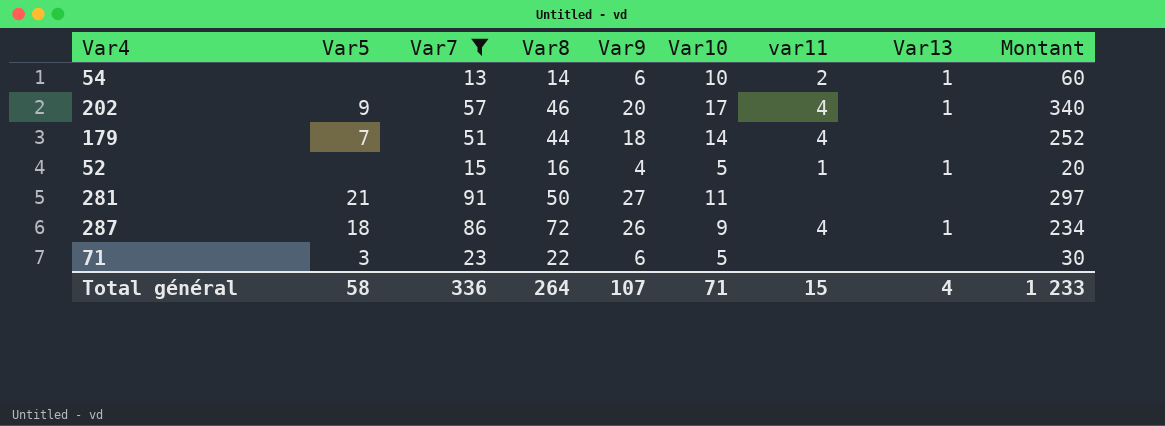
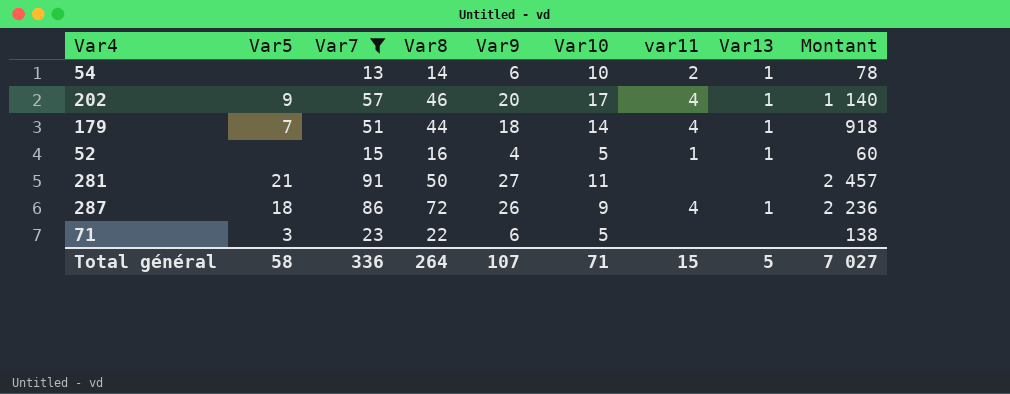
column Montant | formula: [Var9] * [Var10] -> [Var7] * [Var9]
179 | Var13: none -> 1
Total général | Var13: 4 -> 5
Total général | Montant: 1 233 -> 7 027

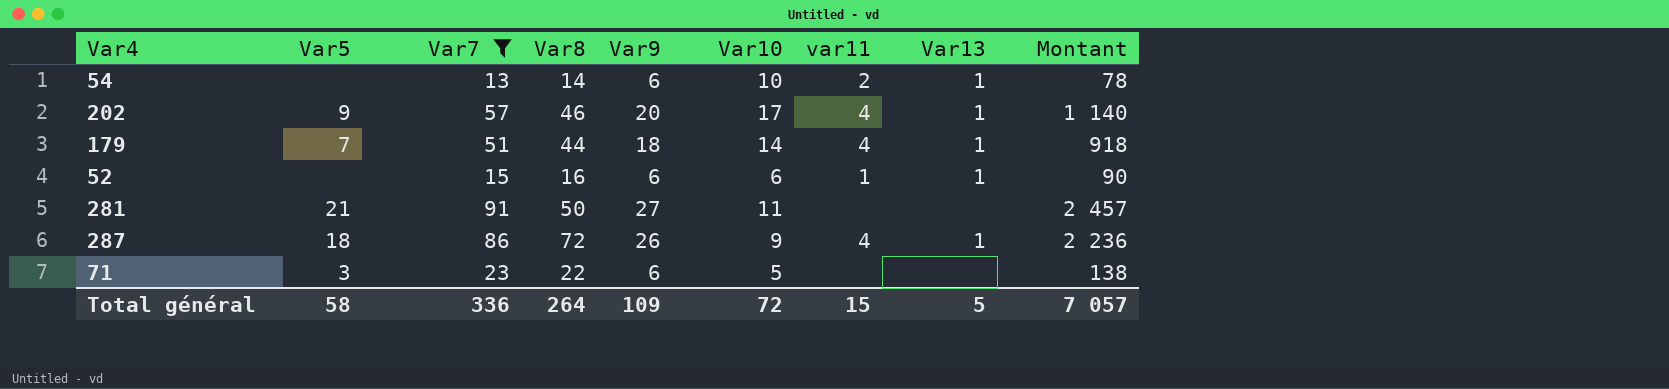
52 | Var9: 4 -> 6
52 | Var10: 5 -> 6
52 | Montant: 60 -> 90
Total général | Var9: 107 -> 109
Total général | Var10: 71 -> 72
Total général | Montant: 7 027 -> 7 057

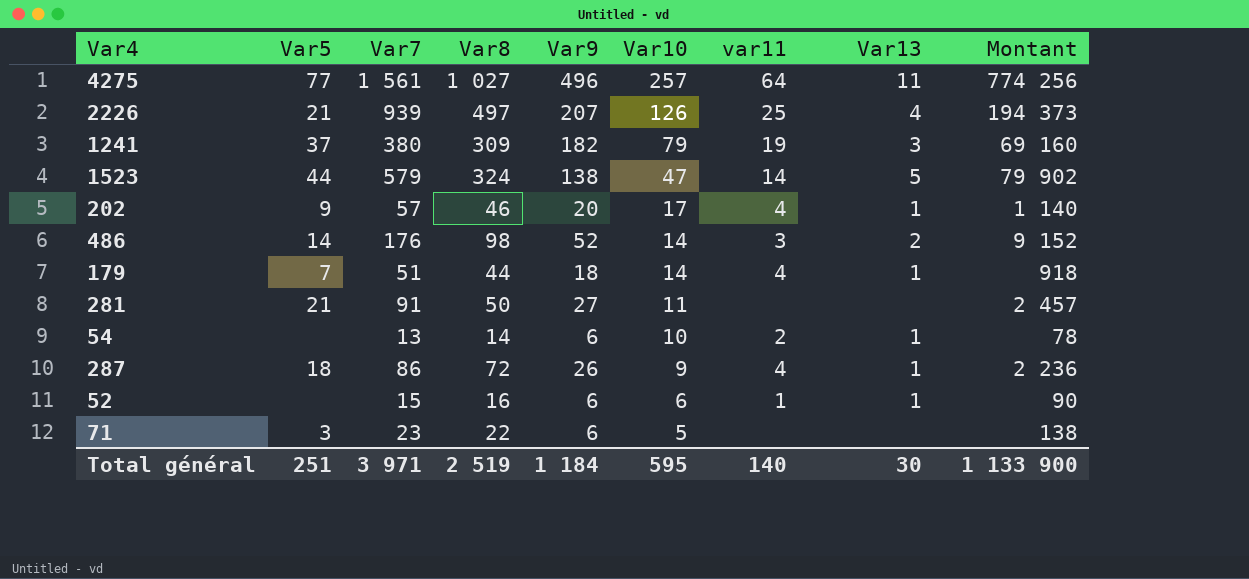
filter: Var7 <= 91 -> none
row order: none -> Var10 descending
Total général | Var5: 58 -> 251
Total général | Var7: 336 -> 3 971
Total général | Var8: 264 -> 2 519
Total général | Var9: 109 -> 1 184
Total général | Var10: 72 -> 595
Total général | var11: 15 -> 140
Total général | Var13: 5 -> 30
Total général | Montant: 7 057 -> 1 133 900

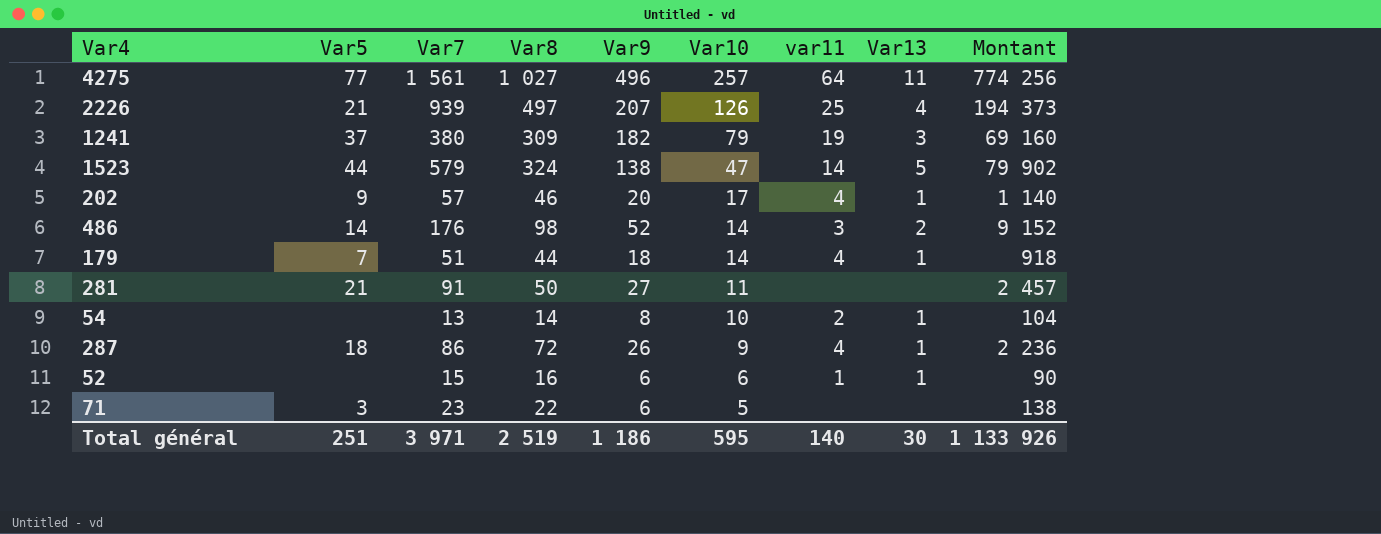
54 | Var9: 6 -> 8
54 | Montant: 78 -> 104
Total général | Var9: 1 184 -> 1 186
Total général | Montant: 1 133 900 -> 1 133 926

